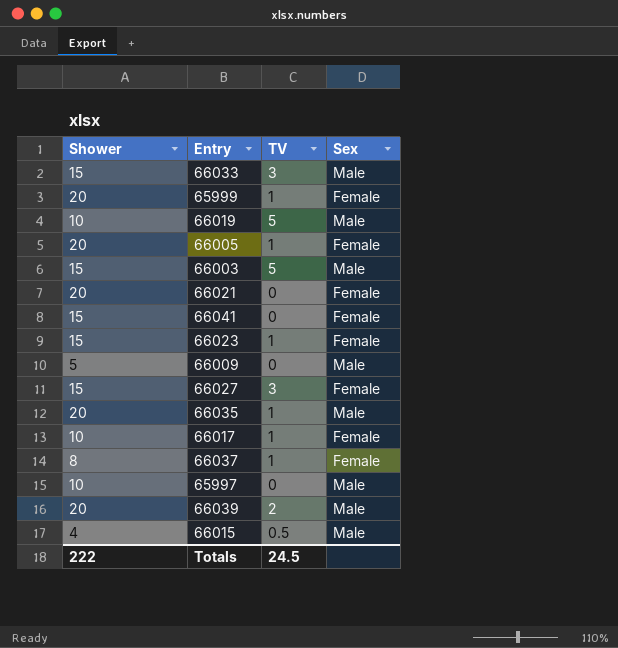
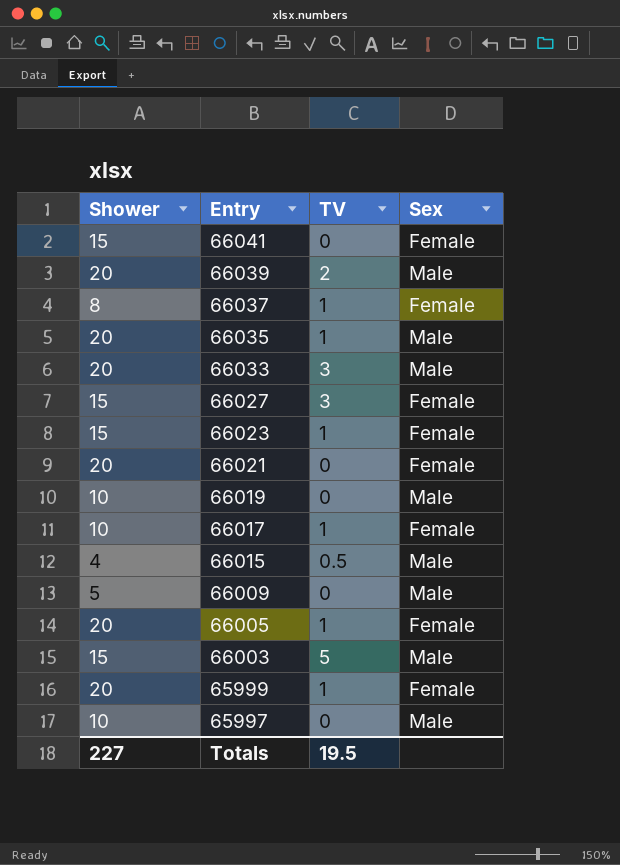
row order: none -> Entry descending
66033 | Shower: 15 -> 20
66019 | TV: 5 -> 0
Totals | Shower: 222 -> 227
Totals | TV: 24.5 -> 19.5

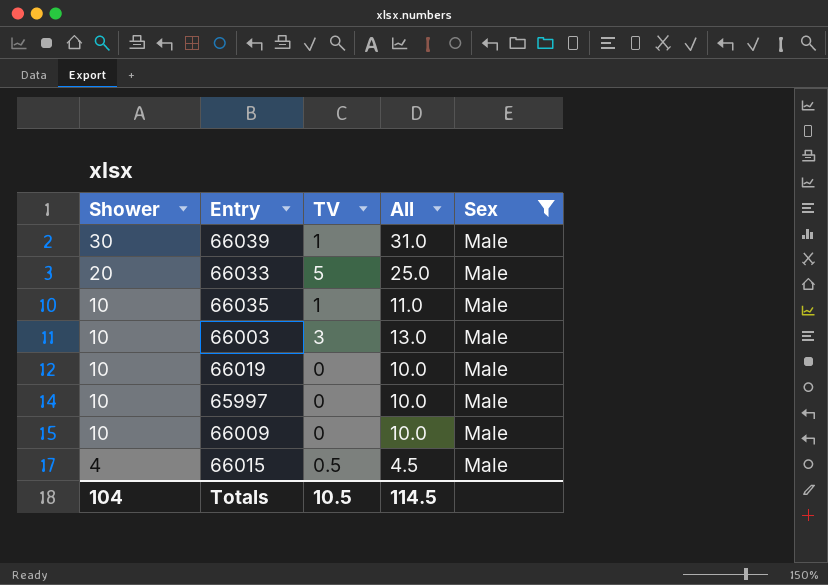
filter: none -> Sex = Male
row order: Entry descending -> Shower descending
column All | formula: none -> [Shower] + [TV]
66039 | Shower: 20 -> 30
66039 | TV: 2 -> 1
66033 | TV: 3 -> 5
66035 | Shower: 20 -> 10
66003 | Shower: 15 -> 10
66003 | TV: 5 -> 3
66009 | Shower: 5 -> 10
Totals | Shower: 227 -> 104
Totals | TV: 19.5 -> 10.5

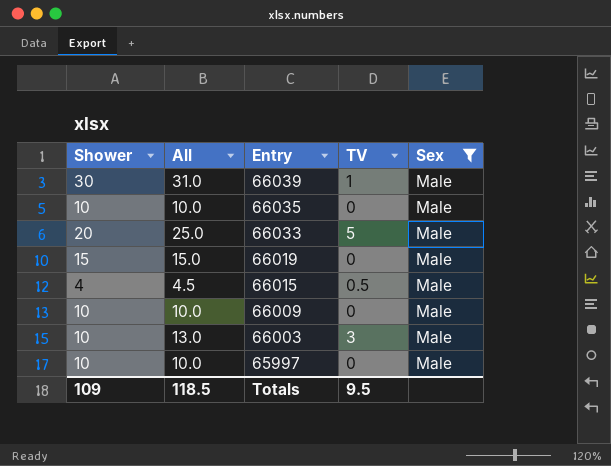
row order: Shower descending -> Entry descending
column All | position: 4 -> 2
66035 | All: 11.0 -> 10.0
66035 | TV: 1 -> 0
66019 | Shower: 10 -> 15
66019 | All: 10.0 -> 15.0
Totals | Shower: 104 -> 109
Totals | All: 114.5 -> 118.5
Totals | TV: 10.5 -> 9.5

